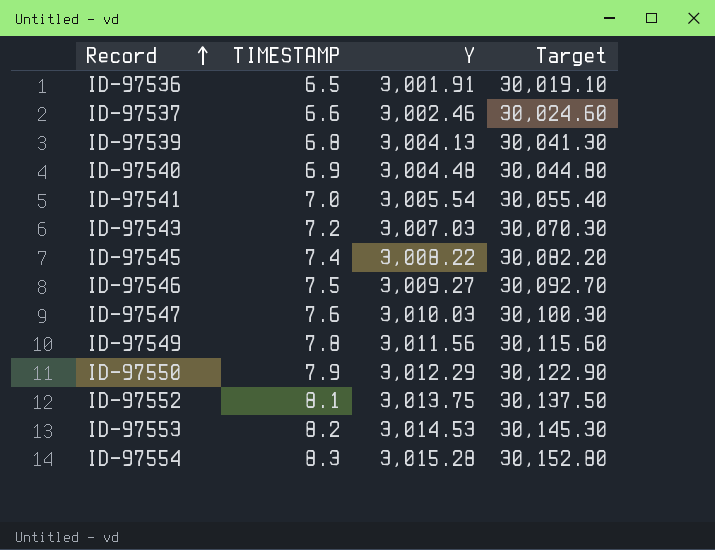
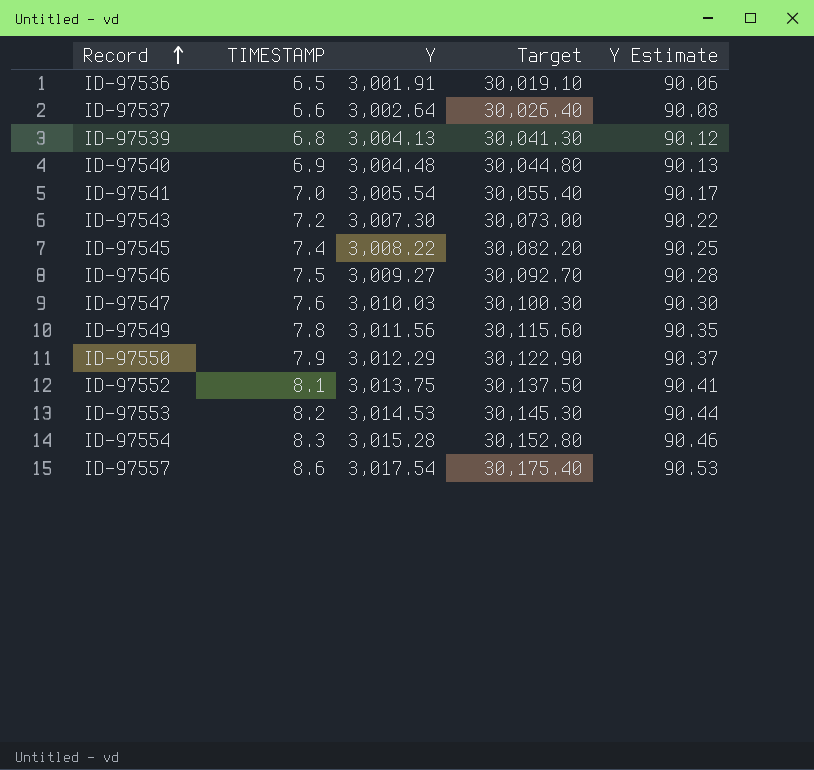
column Y Estimate | formula: none -> [Y] * 0.03
ID-97537 | Y: 3,002.46 -> 3,002.64
ID-97537 | Target: 30,024.60 -> 30,026.40
ID-97543 | Y: 3,007.03 -> 3,007.30
ID-97543 | Target: 30,070.30 -> 30,073.00
row ID-97557: none -> 8.6 | 3,017.54 | 30,175.40 | 90.53

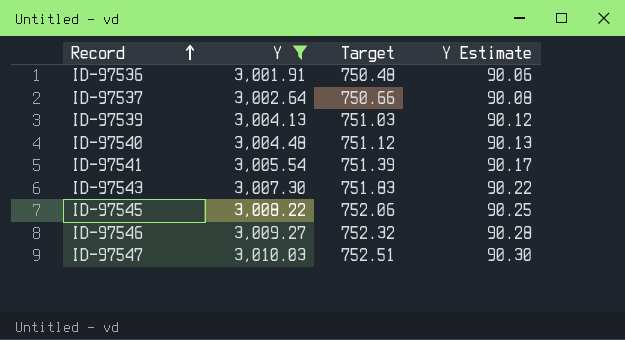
filter: none -> Y <= 3,010.03
column TIMESTAMP | position: 2 -> none
column Target | formula: [Y] * 10 -> [Y] * 0.25

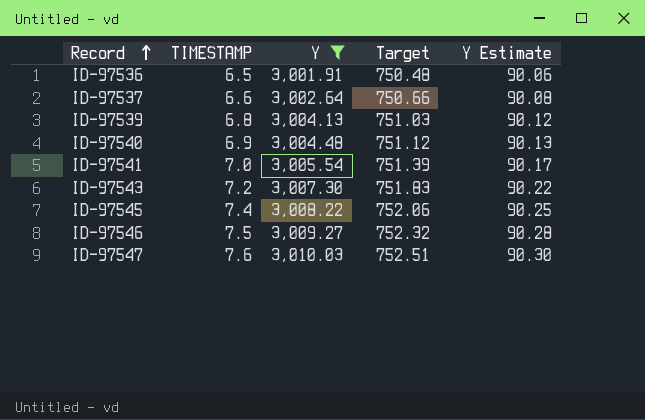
column TIMESTAMP | position: none -> 2

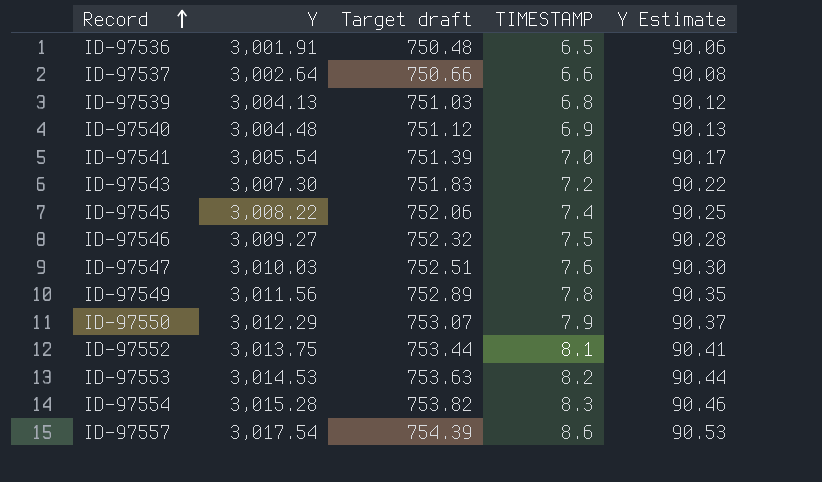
filter: Y <= 3,010.03 -> none
column name: Target -> Target draft
column TIMESTAMP | position: 2 -> 4

